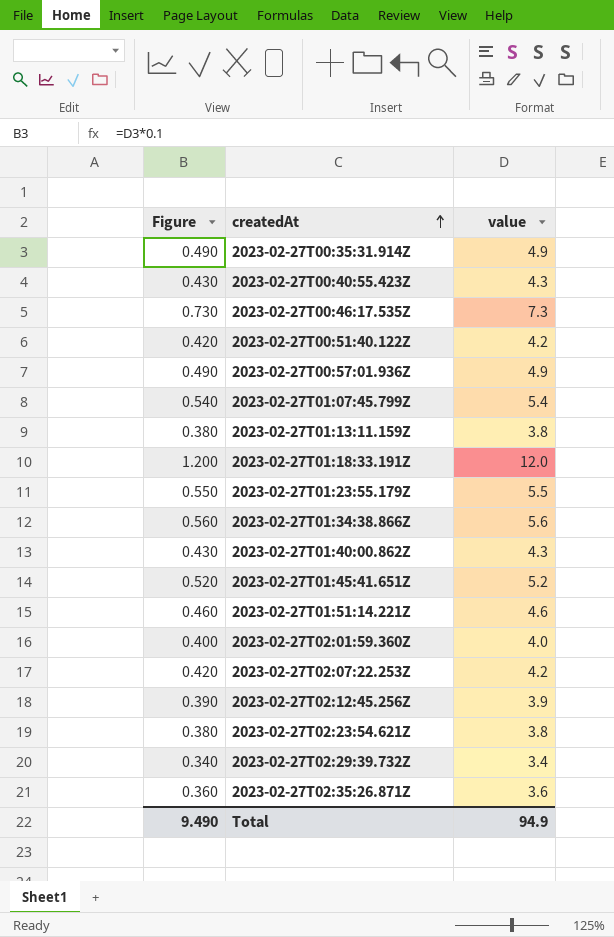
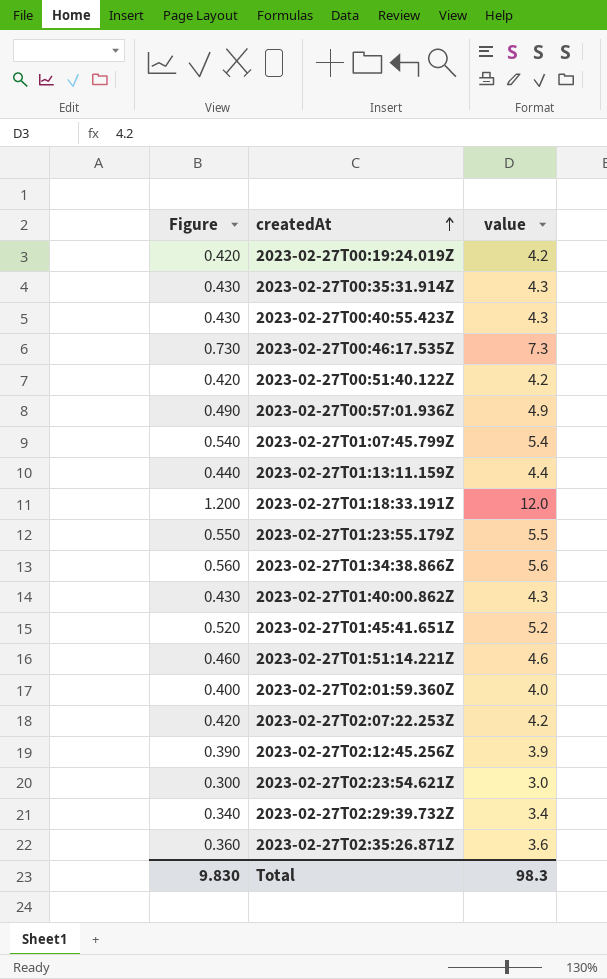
row 2023-02-27T00:19:24.019Z: none -> 0.420 | 4.2
2023-02-27T00:35:31.914Z | Figure: 0.490 -> 0.430
2023-02-27T00:35:31.914Z | value: 4.9 -> 4.3
2023-02-27T01:13:11.159Z | Figure: 0.380 -> 0.440
2023-02-27T01:13:11.159Z | value: 3.8 -> 4.4
2023-02-27T02:23:54.621Z | Figure: 0.380 -> 0.300
2023-02-27T02:23:54.621Z | value: 3.8 -> 3.0
Total | Figure: 9.490 -> 9.830
Total | value: 94.9 -> 98.3

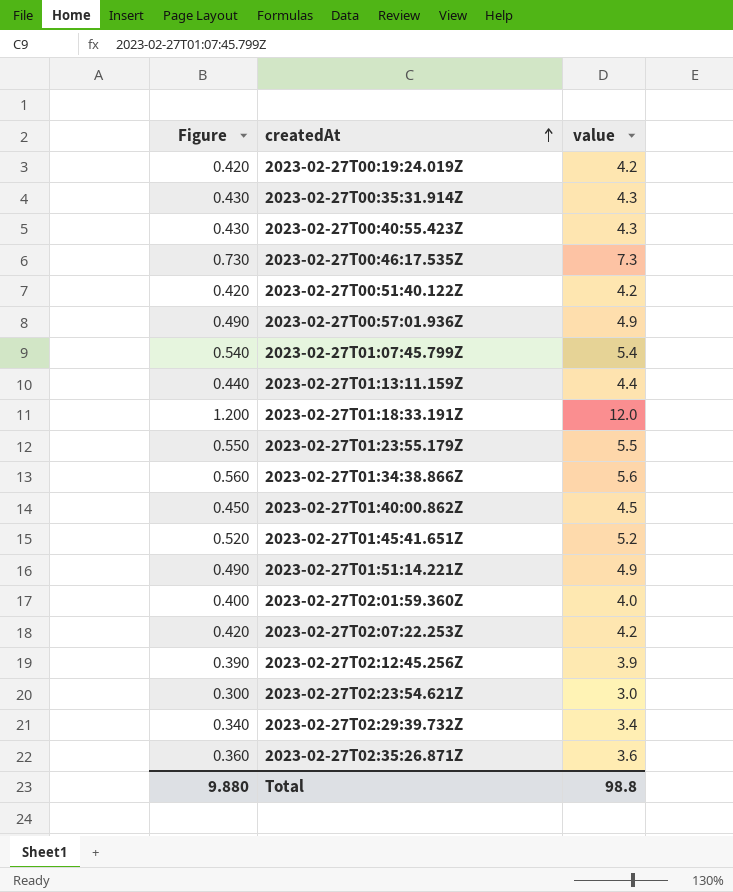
2023-02-27T01:40:00.862Z | Figure: 0.430 -> 0.450
2023-02-27T01:40:00.862Z | value: 4.3 -> 4.5
2023-02-27T01:51:14.221Z | Figure: 0.460 -> 0.490
2023-02-27T01:51:14.221Z | value: 4.6 -> 4.9
Total | Figure: 9.830 -> 9.880
Total | value: 98.3 -> 98.8

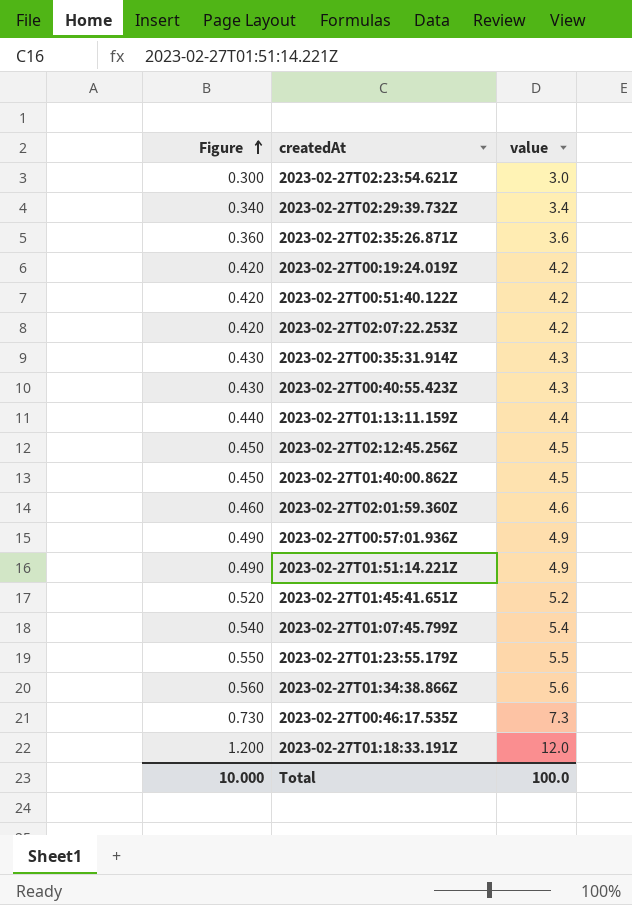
row order: createdAt ascending -> Figure ascending
2023-02-27T02:12:45.256Z | Figure: 0.390 -> 0.450
2023-02-27T02:12:45.256Z | value: 3.9 -> 4.5
2023-02-27T02:01:59.360Z | Figure: 0.400 -> 0.460
2023-02-27T02:01:59.360Z | value: 4.0 -> 4.6
Total | Figure: 9.880 -> 10.000
Total | value: 98.8 -> 100.0

